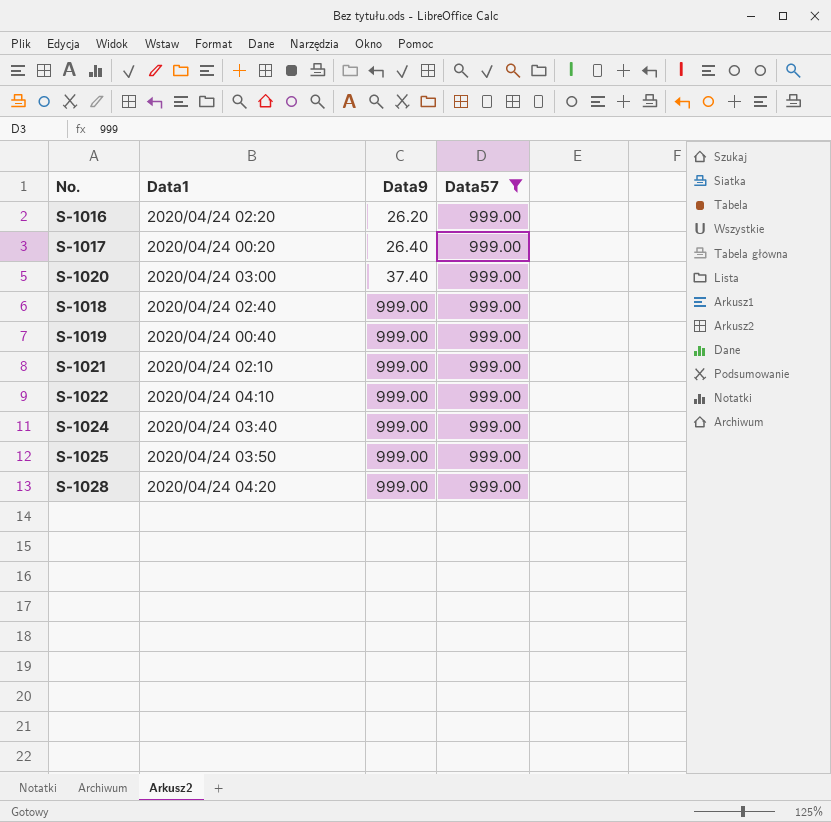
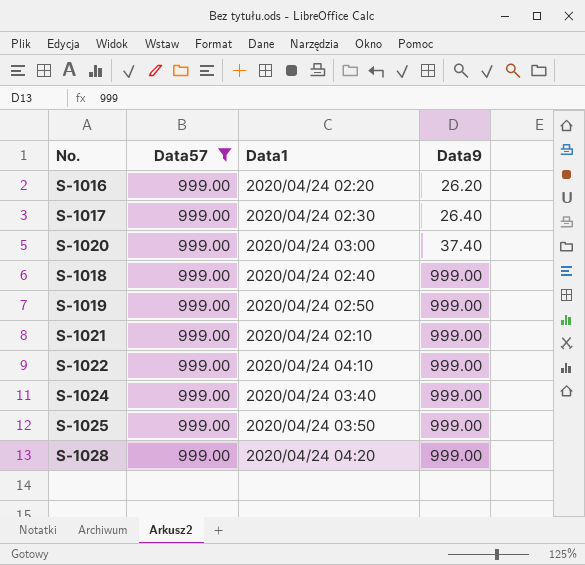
column Data57 | position: 4 -> 2
S-1017 | Data1: 2020/04/24 00:20 -> 2020/04/24 02:30
S-1019 | Data1: 2020/04/24 00:40 -> 2020/04/24 02:50

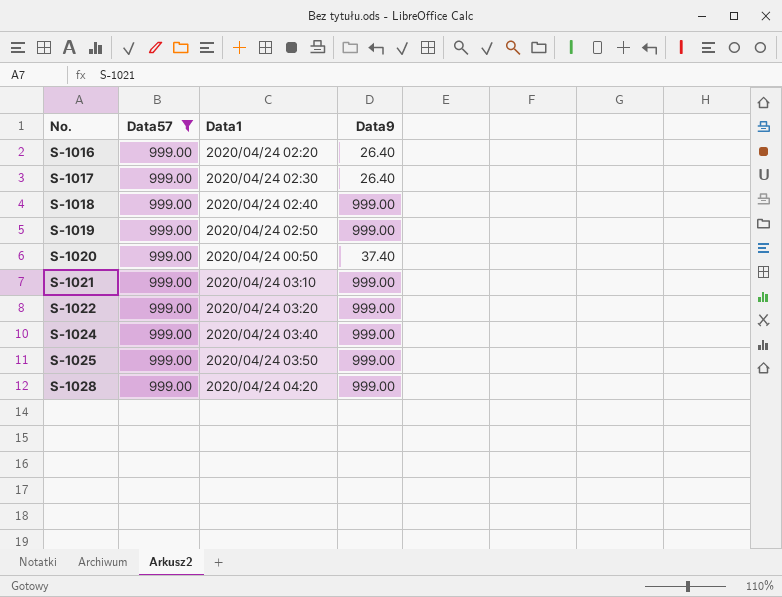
row order: Data9 ascending -> No. ascending
S-1016 | Data9: 26.20 -> 26.40
S-1020 | Data1: 2020/04/24 03:00 -> 2020/04/24 00:50
S-1021 | Data1: 2020/04/24 02:10 -> 2020/04/24 03:10
S-1022 | Data1: 2020/04/24 04:10 -> 2020/04/24 03:20

